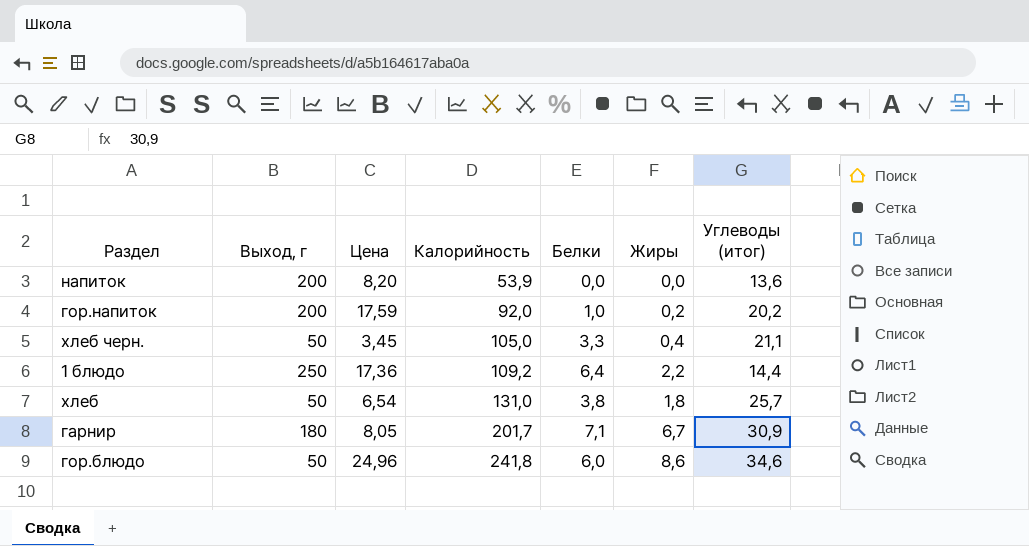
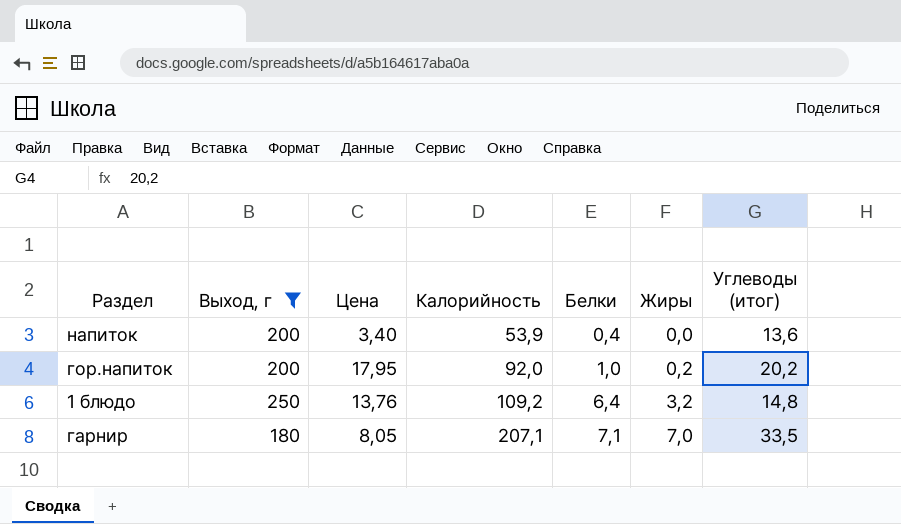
filter: none -> Выход, г != 50
напиток | Цена: 8,20 -> 3,40
напиток | Белки: 0,0 -> 0,4
гор.напиток | Цена: 17,59 -> 17,95
1 блюдо | Цена: 17,36 -> 13,76
1 блюдо | Жиры: 2,2 -> 3,2
1 блюдо | Углеводы (итог): 14,4 -> 14,8
гарнир | Калорийность: 201,7 -> 207,1
гарнир | Жиры: 6,7 -> 7,0
гарнир | Углеводы (итог): 30,9 -> 33,5

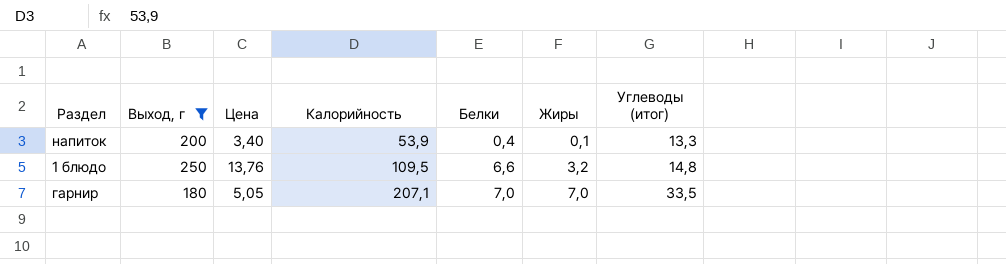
row гор.напиток: 200 | 17,95 | 92,0 | 1,0 | 0,2 | 20,2 -> none
напиток | Жиры: 0,0 -> 0,1
напиток | Углеводы (итог): 13,6 -> 13,3
1 блюдо | Калорийность: 109,2 -> 109,5
1 блюдо | Белки: 6,4 -> 6,6
гарнир | Цена: 8,05 -> 5,05
гарнир | Белки: 7,1 -> 7,0

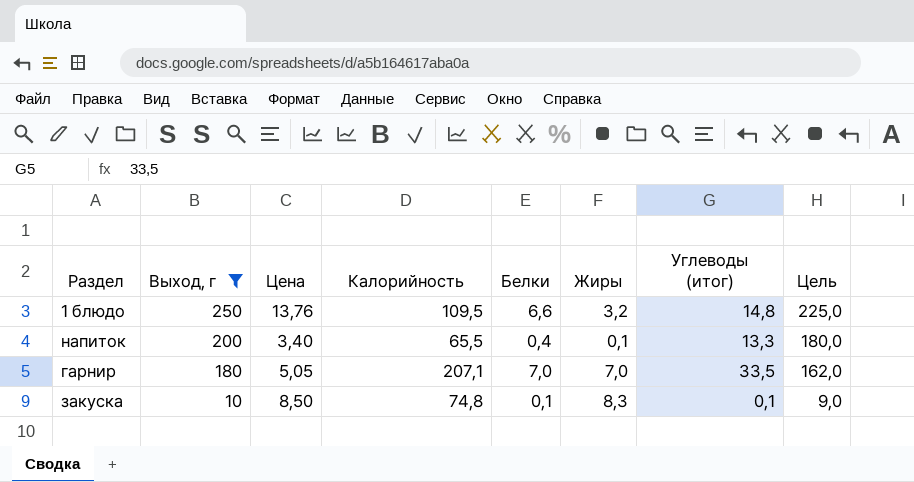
row order: Калорийность ascending -> Выход, г descending
column Цель | formula: none -> [Выход, г] * 0,9
напиток | Калорийность: 53,9 -> 65,5
row закуска: none -> 10 | 8,50 | 74,8 | 0,1 | 8,3 | 0,1 | 9,0

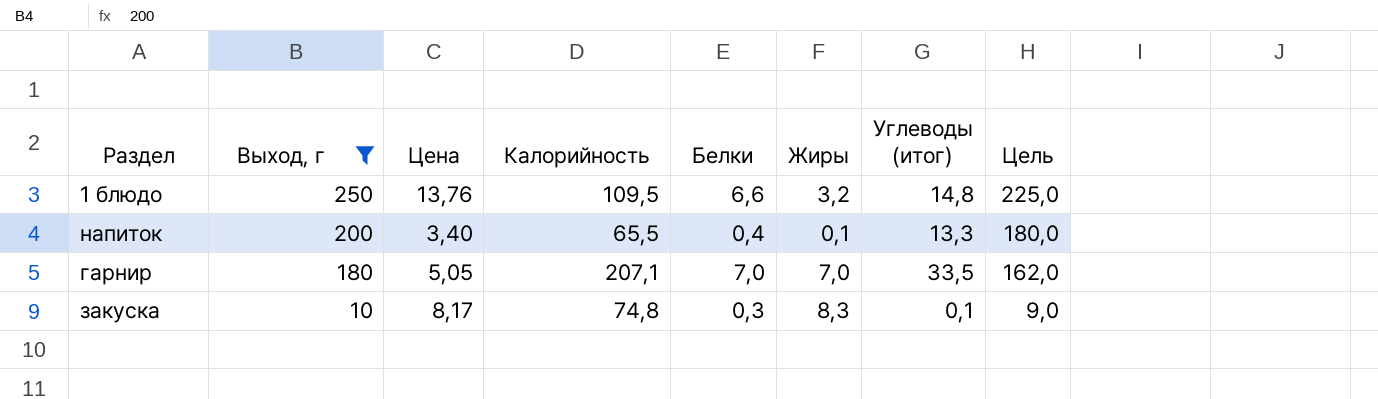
закуска | Цена: 8,50 -> 8,17
закуска | Белки: 0,1 -> 0,3

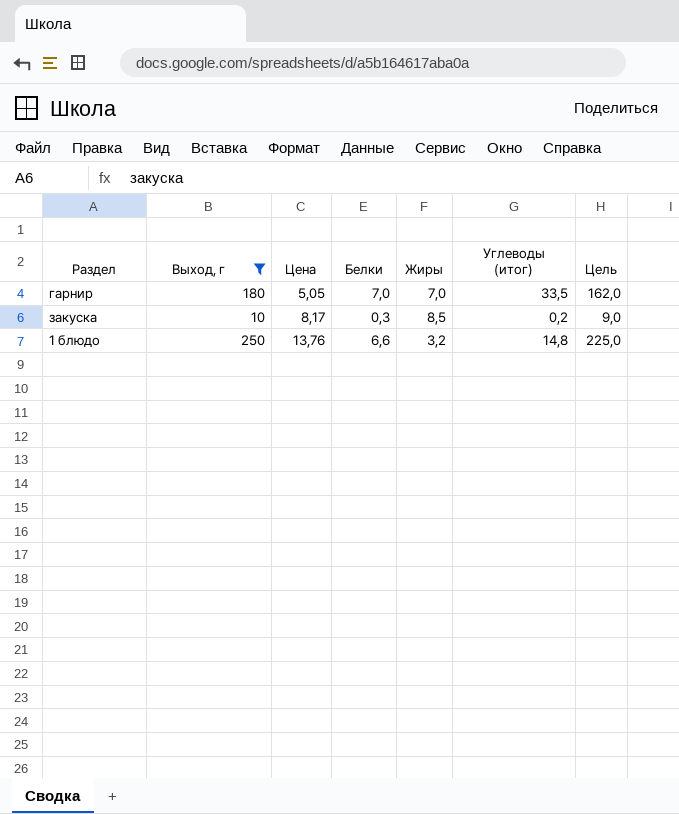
row order: Выход, г descending -> Цена ascending
column Калорийность | position: 4 -> none
row напиток: 200 | 3,40 | 65,5 | 0,4 | 0,1 | 13,3 | 180,0 -> none
закуска | Жиры: 8,3 -> 8,5
закуска | Углеводы (итог): 0,1 -> 0,2

